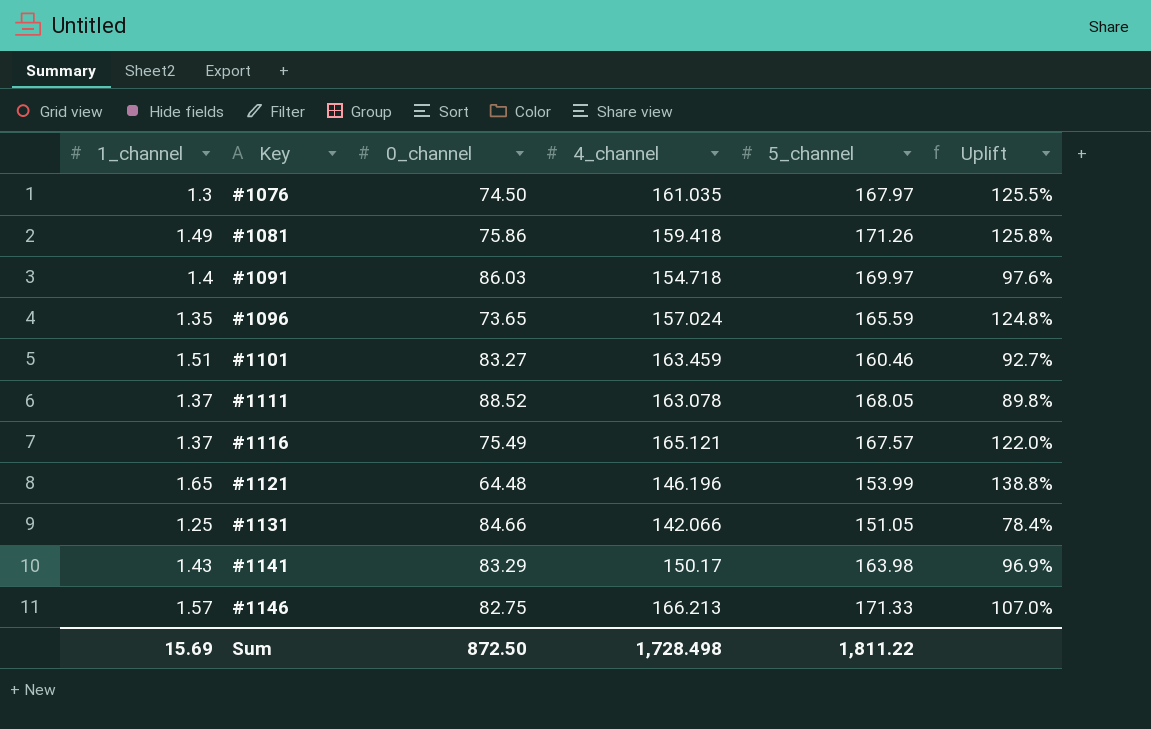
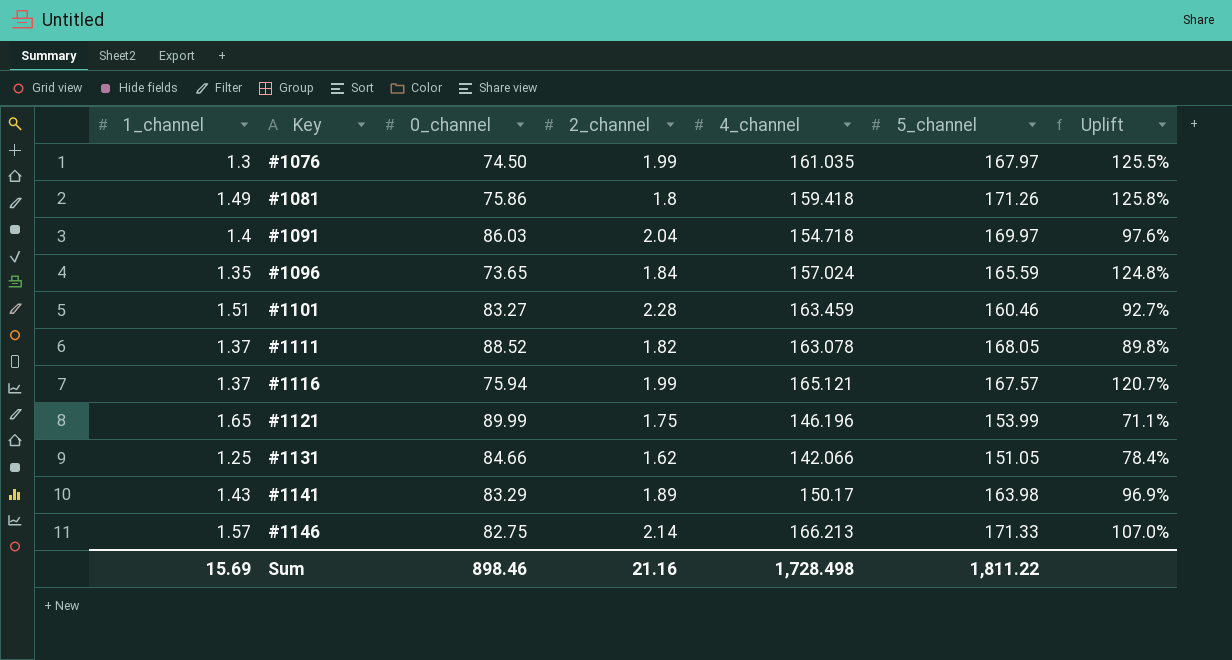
column 2_channel | position: none -> 4
#1116 | 0_channel: 75.49 -> 75.94
#1116 | Uplift: 122.0% -> 120.7%
#1121 | 0_channel: 64.48 -> 89.99
#1121 | Uplift: 138.8% -> 71.1%
Sum | 0_channel: 872.50 -> 898.46

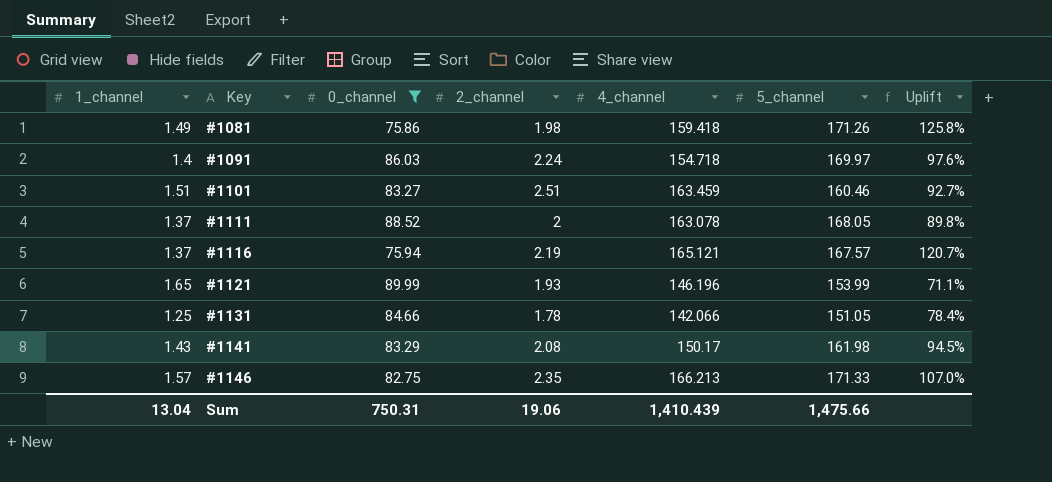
filter: none -> 0_channel >= 75.86
#1081 | 2_channel: 1.8 -> 1.98
#1091 | 2_channel: 2.04 -> 2.24
#1101 | 2_channel: 2.28 -> 2.51
#1111 | 2_channel: 1.82 -> 2
#1116 | 2_channel: 1.99 -> 2.19
#1121 | 2_channel: 1.75 -> 1.93
#1131 | 2_channel: 1.62 -> 1.78
#1141 | 2_channel: 1.89 -> 2.08
#1141 | 5_channel: 163.98 -> 161.98
#1141 | Uplift: 96.9% -> 94.5%
#1146 | 2_channel: 2.14 -> 2.35
Sum | 1_channel: 15.69 -> 13.04
Sum | 0_channel: 898.46 -> 750.31
Sum | 2_channel: 21.16 -> 19.06
Sum | 4_channel: 1,728.498 -> 1,410.439
Sum | 5_channel: 1,811.22 -> 1,475.66

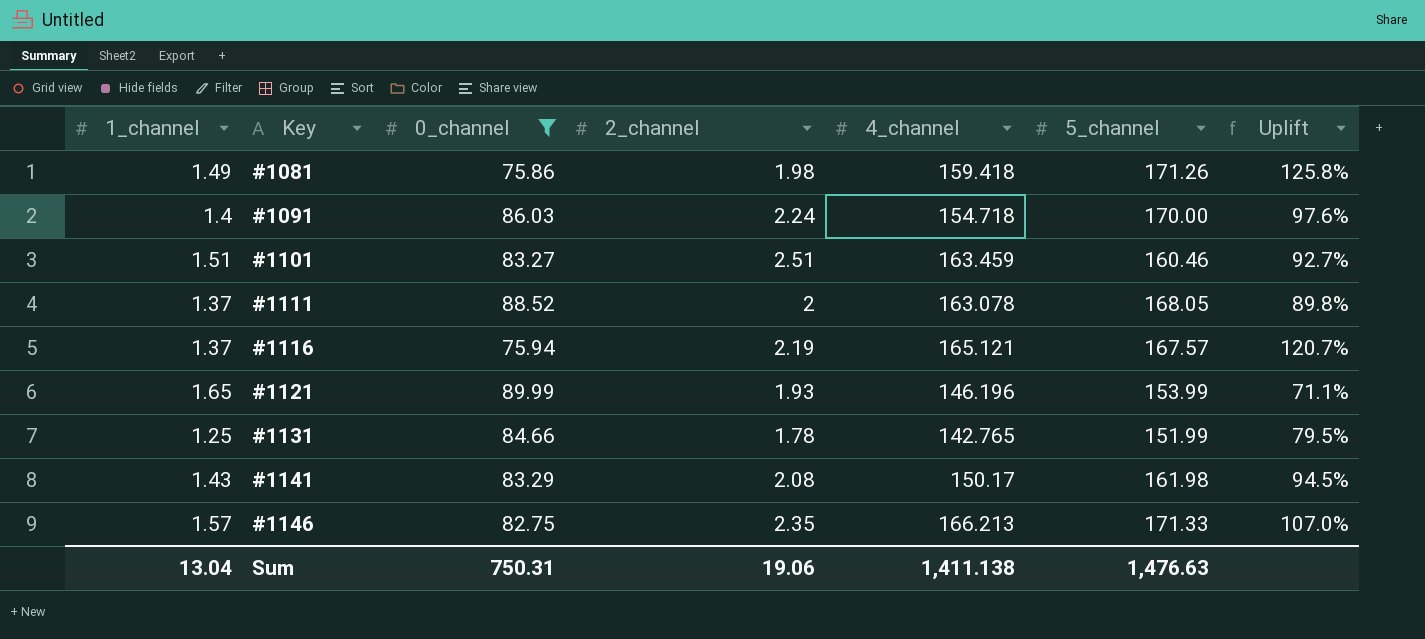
#1091 | 5_channel: 169.97 -> 170.00
#1131 | 4_channel: 142.066 -> 142.765
#1131 | 5_channel: 151.05 -> 151.99
#1131 | Uplift: 78.4% -> 79.5%
Sum | 4_channel: 1,410.439 -> 1,411.138
Sum | 5_channel: 1,475.66 -> 1,476.63

